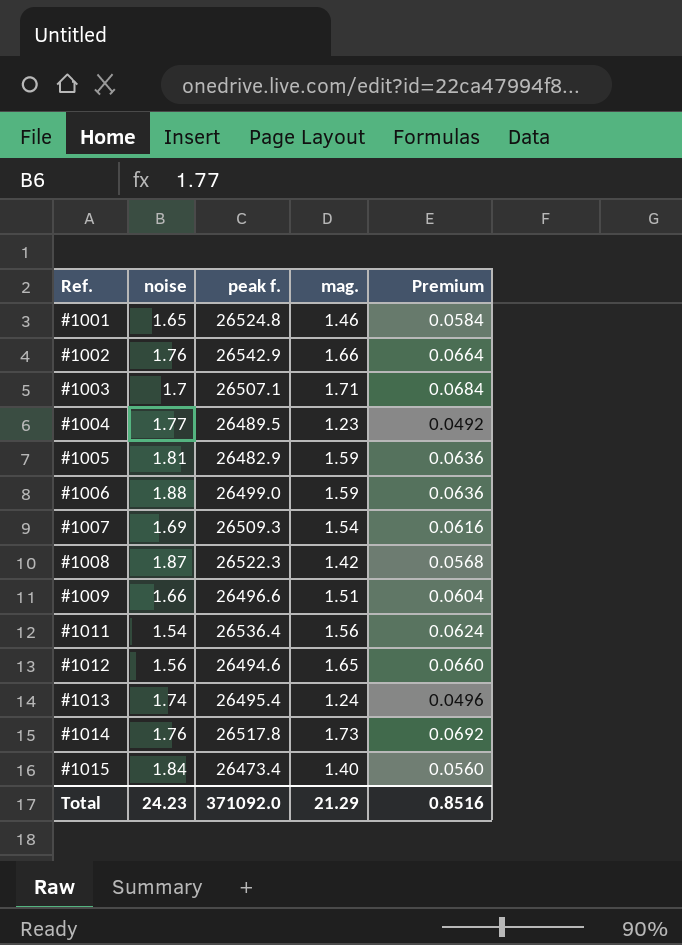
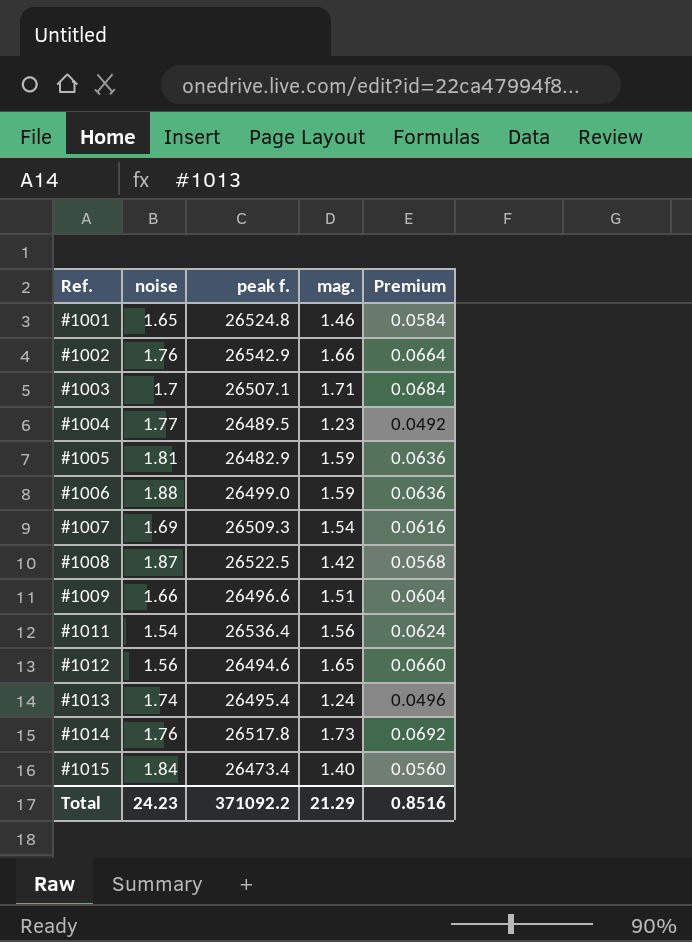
#1008 | peak f.: 26522.3 -> 26522.5
Total | peak f.: 371092.0 -> 371092.2

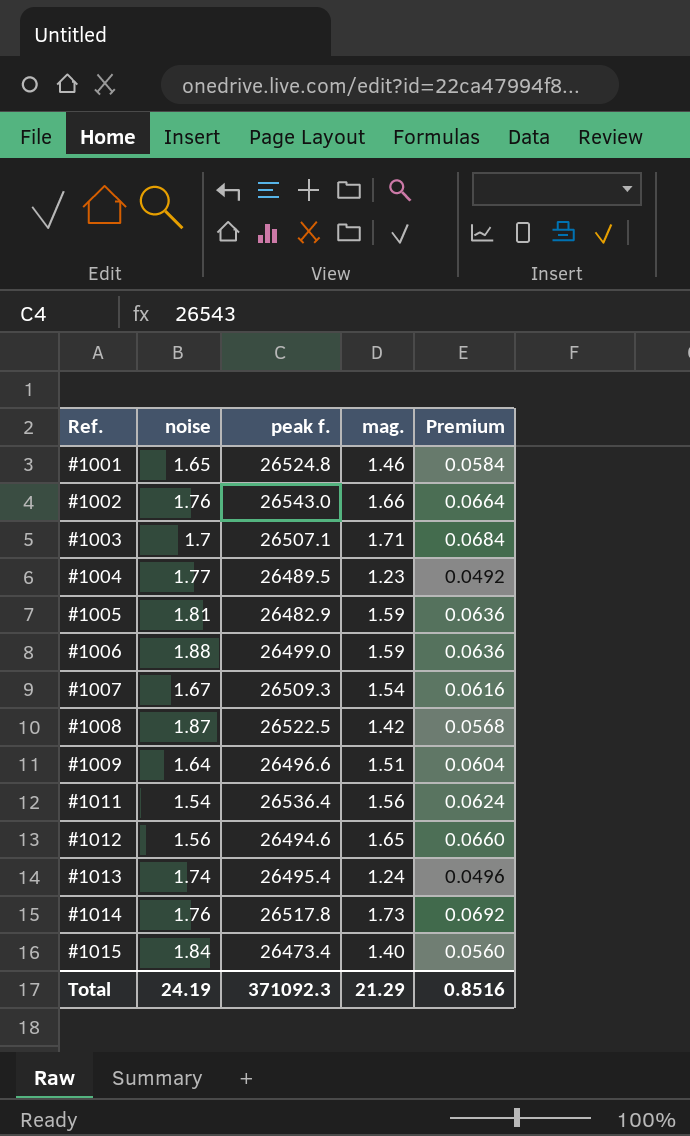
#1002 | peak f.: 26542.9 -> 26543.0
#1007 | noise: 1.69 -> 1.67
#1009 | noise: 1.66 -> 1.64
Total | noise: 24.23 -> 24.19
Total | peak f.: 371092.2 -> 371092.3

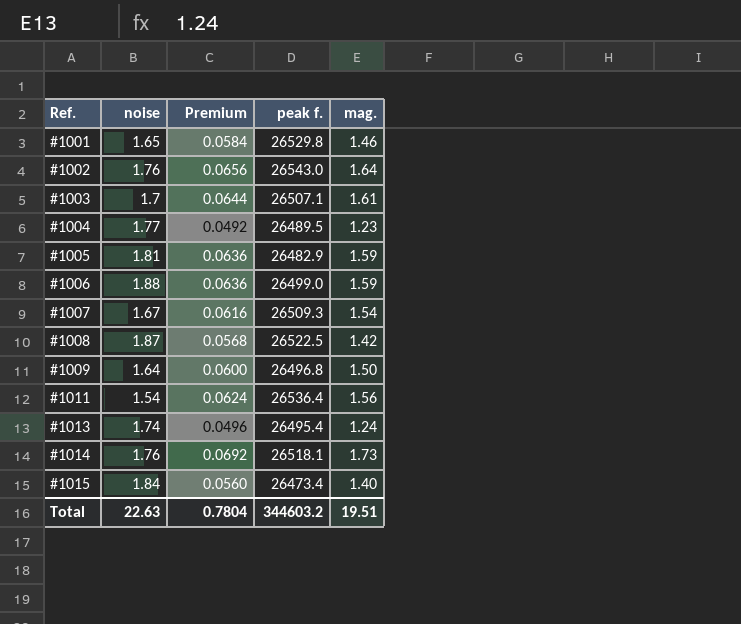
column Premium | position: 5 -> 3
row #1012: 1.56 | 26494.6 | 1.65 | 0.0660 -> none
#1001 | peak f.: 26524.8 -> 26529.8
#1002 | Premium: 0.0664 -> 0.0656
#1002 | mag.: 1.66 -> 1.64
#1003 | Premium: 0.0684 -> 0.0644
#1003 | mag.: 1.71 -> 1.61
#1009 | Premium: 0.0604 -> 0.0600
#1009 | peak f.: 26496.6 -> 26496.8
#1009 | mag.: 1.51 -> 1.50
#1014 | peak f.: 26517.8 -> 26518.1
Total | noise: 24.19 -> 22.63
Total | Premium: 0.8516 -> 0.7804
Total | peak f.: 371092.3 -> 344603.2
Total | mag.: 21.29 -> 19.51

